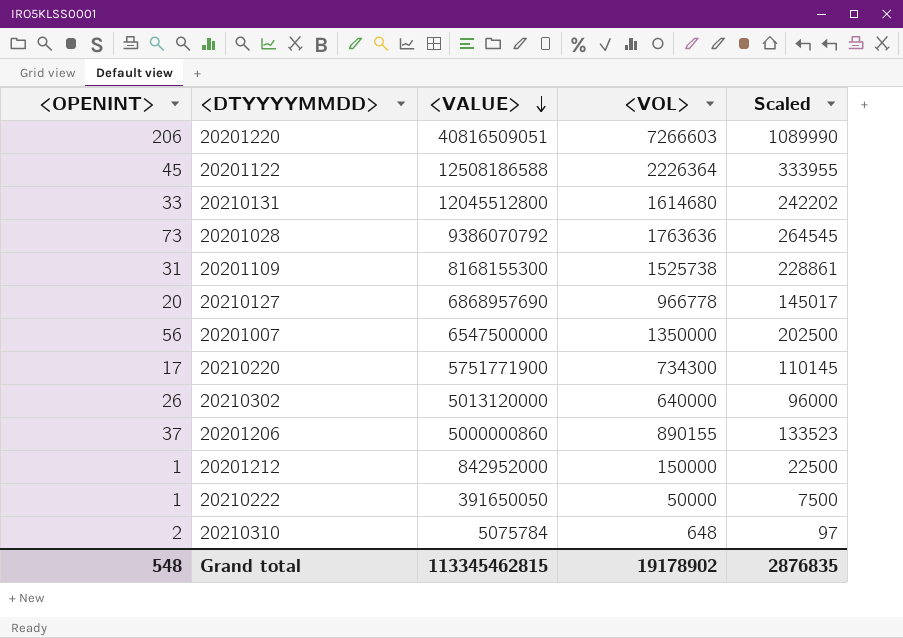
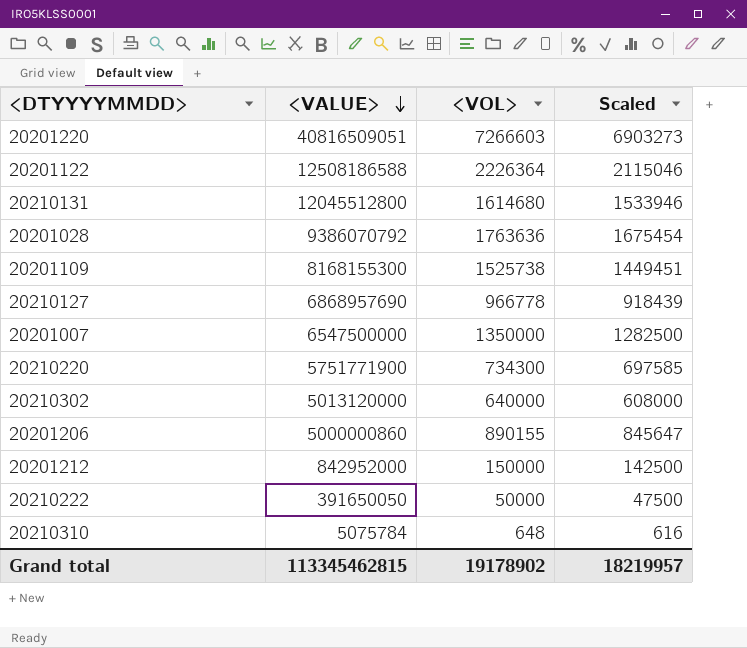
column <OPENINT> | position: 1 -> none
column Scaled | formula: [<VOL>] * 0.15 -> [<VOL>] * 0.95
Grand total | Scaled: 2876835 -> 18219957

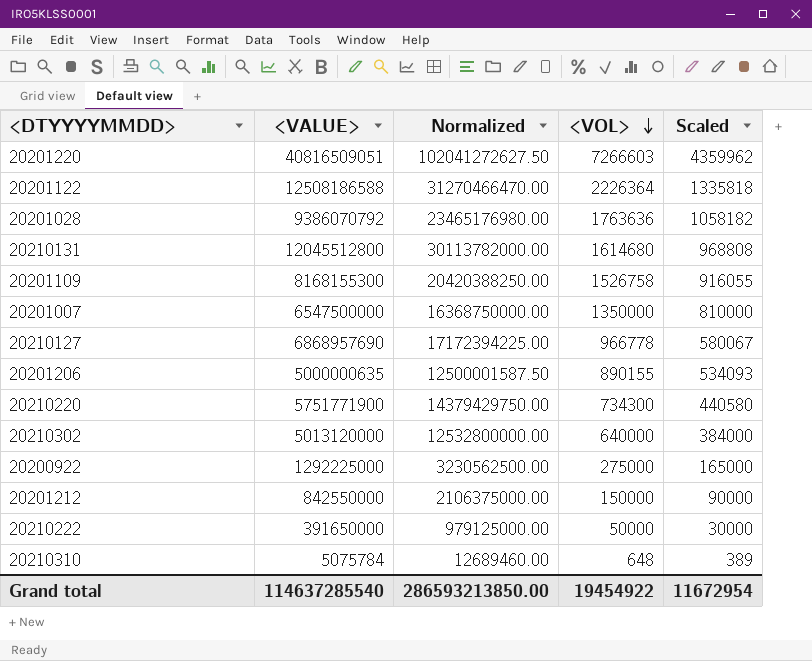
row order: <VALUE> descending -> <VOL> descending
column Normalized | formula: none -> [<VALUE>] * 2.5
column Scaled | formula: [<VOL>] * 0.95 -> [<VOL>] * 0.6
20201109 | <VOL>: 1525738 -> 1526758
20201206 | <VALUE>: 5000000860 -> 5000000635
row 20200922: none -> 1292225000 | 3230562500.00 | 275000 | 165000
20201212 | <VALUE>: 842952000 -> 842550000
20210222 | <VALUE>: 391650050 -> 391650000
Grand total | <VALUE>: 113345462815 -> 114637285540
Grand total | <VOL>: 19178902 -> 19454922
Grand total | Scaled: 18219957 -> 11672954

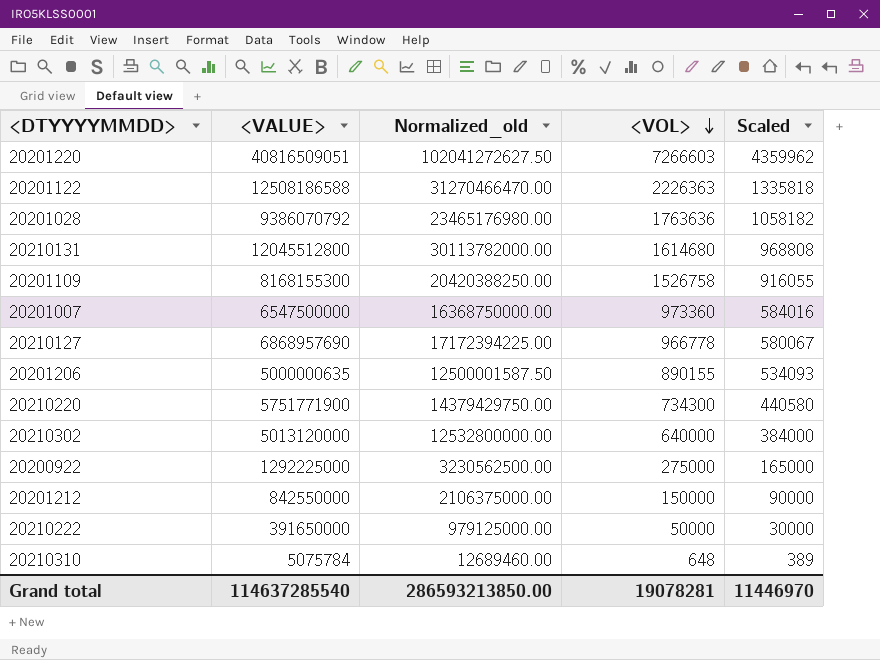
column name: Normalized -> Normalized_old
20201122 | <VOL>: 2226364 -> 2226363
20201007 | <VOL>: 1350000 -> 973360
20201007 | Scaled: 810000 -> 584016
Grand total | <VOL>: 19454922 -> 19078281
Grand total | Scaled: 11672954 -> 11446970

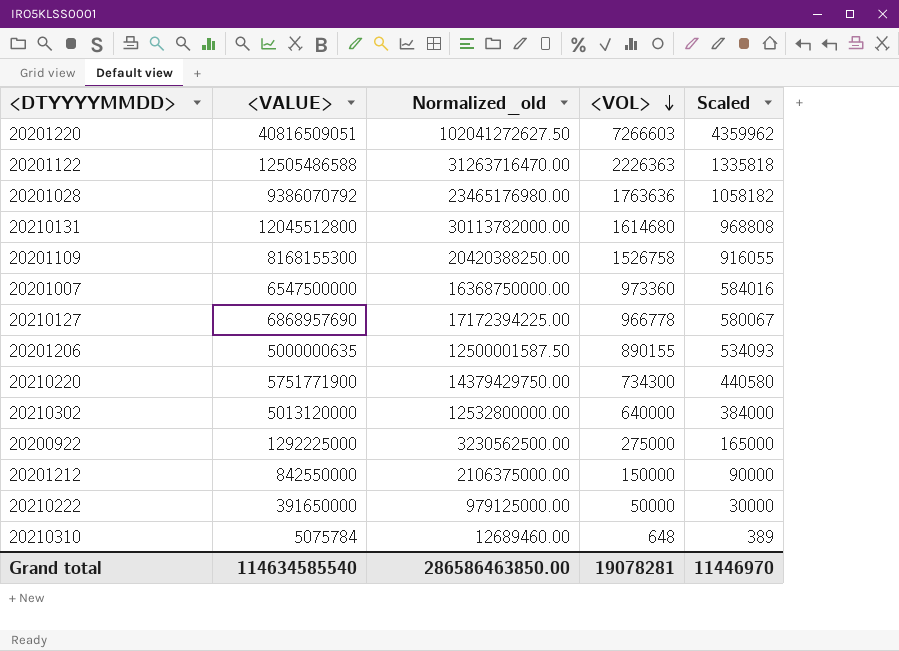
20201122 | <VALUE>: 12508186588 -> 12505486588
20201122 | Normalized_old: 31270466470.00 -> 31263716470.00
Grand total | <VALUE>: 114637285540 -> 114634585540
Grand total | Normalized_old: 286593213850.00 -> 286586463850.00

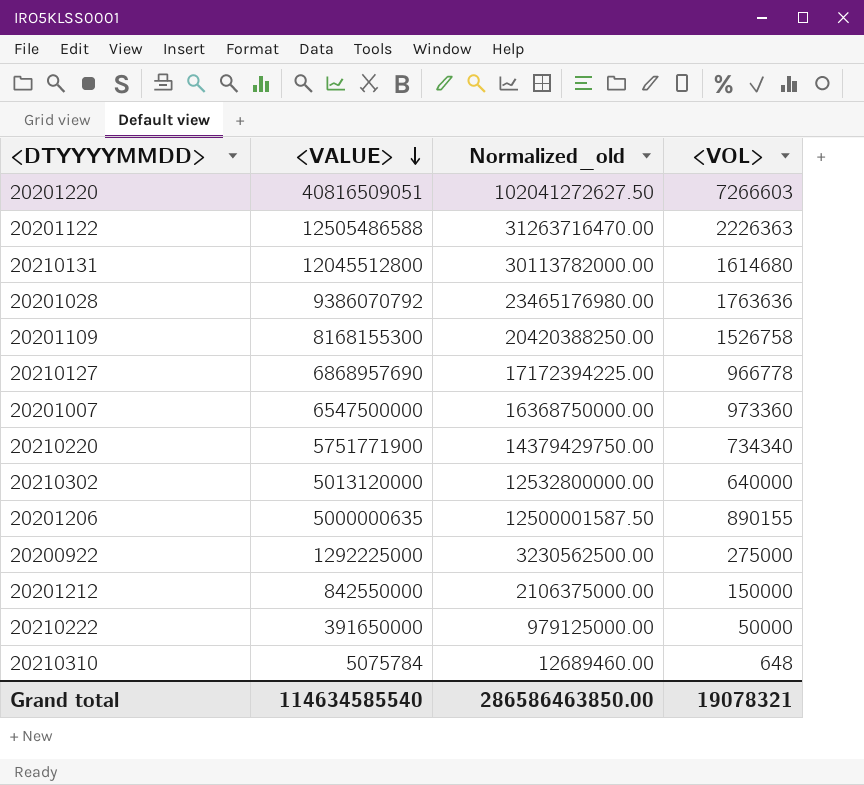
row order: <VOL> descending -> <VALUE> descending
column Scaled | formula: [<VOL>] * 0.6 -> none
20210220 | <VOL>: 734300 -> 734340
Grand total | <VOL>: 19078281 -> 19078321

